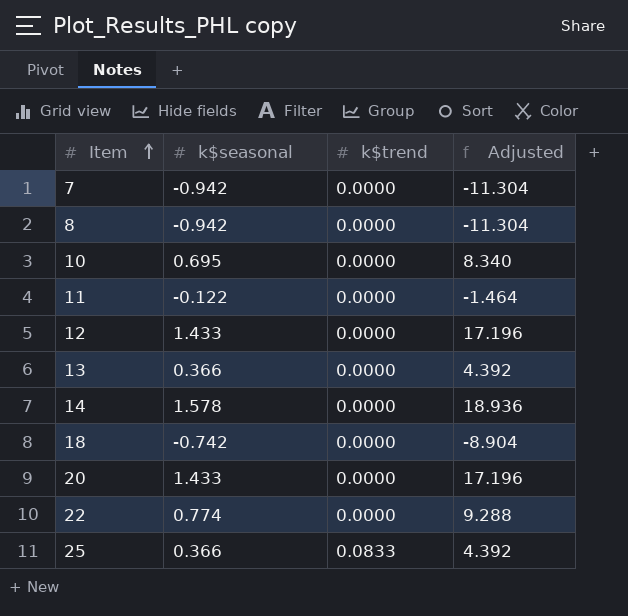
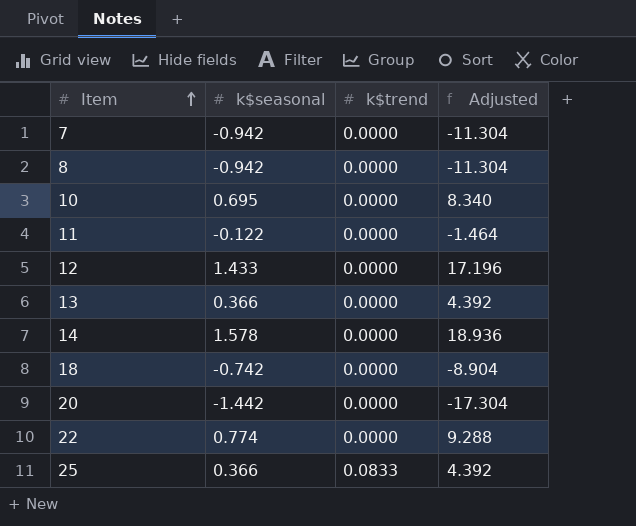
20 | k$seasonal: 1.433 -> -1.442
20 | Adjusted: 17.196 -> -17.304

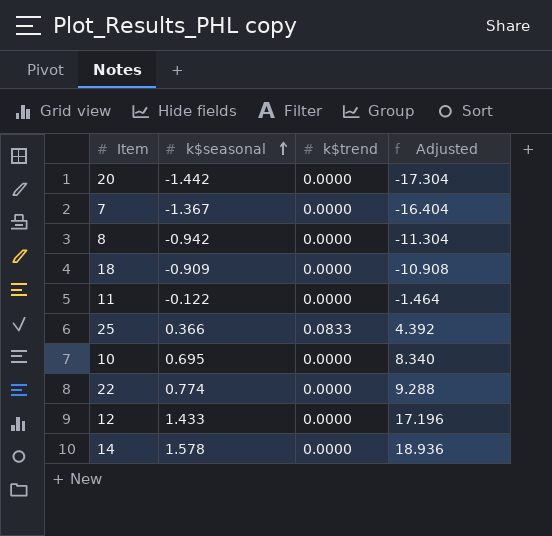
row order: Item ascending -> k$seasonal ascending
row 13: 0.366 | 0.0000 | 4.392 -> none
7 | k$seasonal: -0.942 -> -1.367
7 | Adjusted: -11.304 -> -16.404
18 | k$seasonal: -0.742 -> -0.909
18 | Adjusted: -8.904 -> -10.908

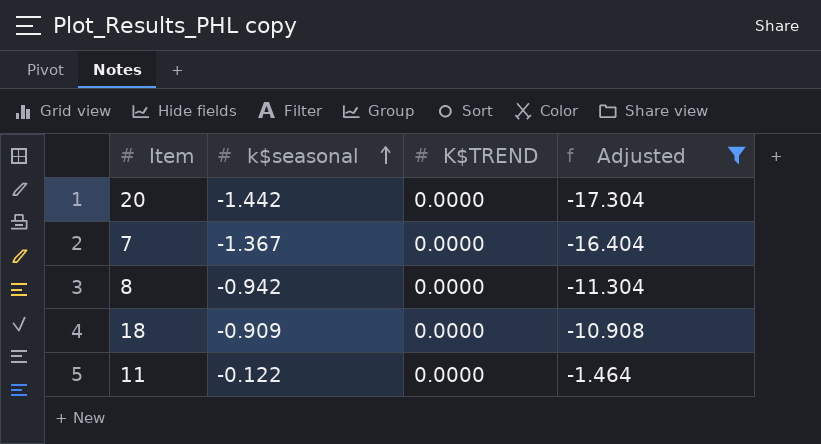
filter: none -> Adjusted <= -1.464
column name: k$trend -> K$TREND

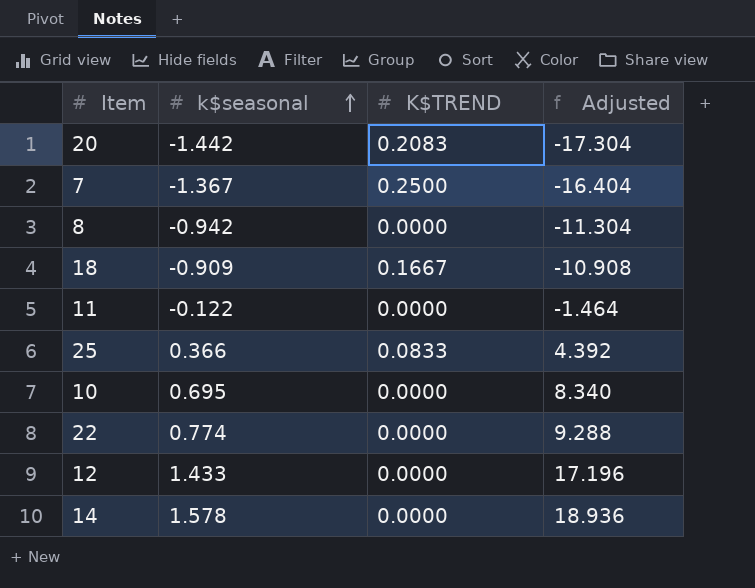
filter: Adjusted <= -1.464 -> none
20 | K$TREND: 0.0000 -> 0.2083
7 | K$TREND: 0.0000 -> 0.2500
18 | K$TREND: 0.0000 -> 0.1667

